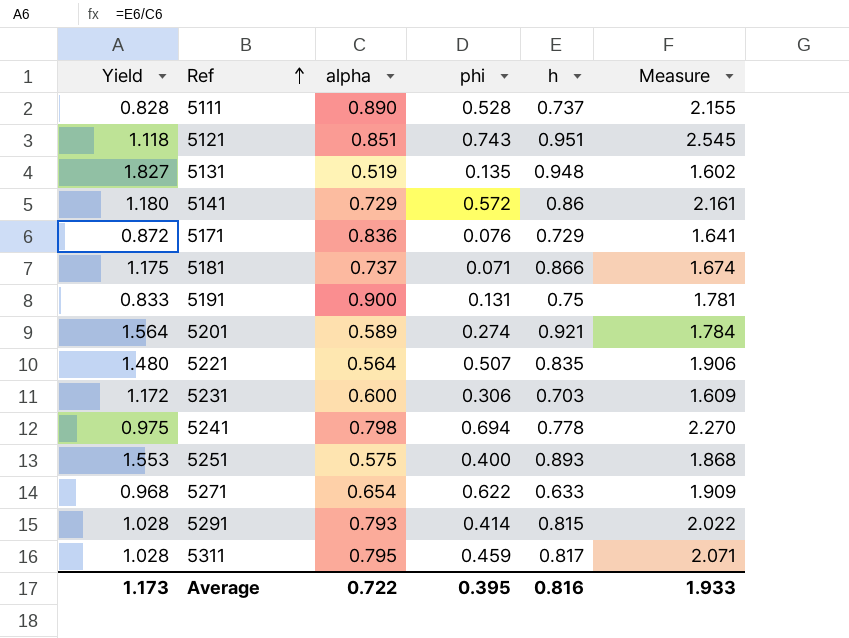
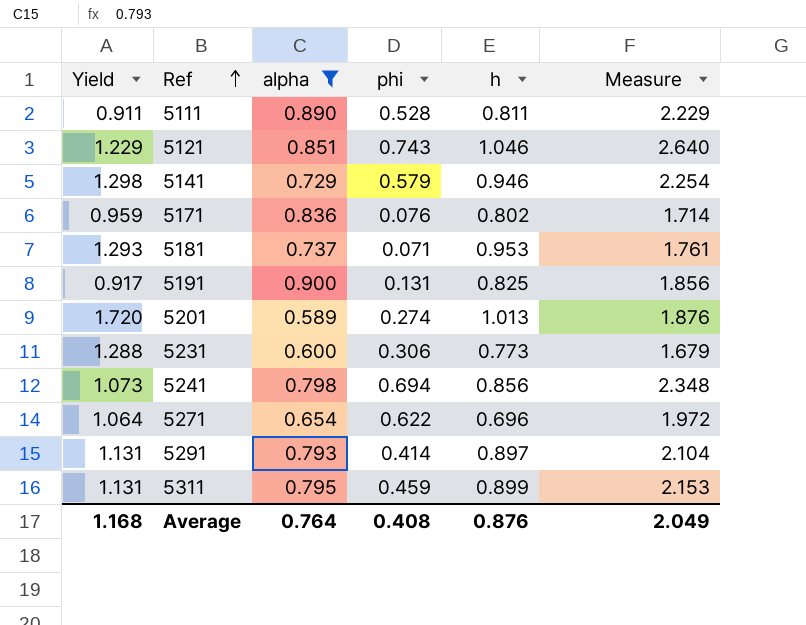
filter: none -> alpha >= 0.589
5111 | Yield: 0.828 -> 0.911
5111 | h: 0.737 -> 0.811
5111 | Measure: 2.155 -> 2.229
5121 | Yield: 1.118 -> 1.229
5121 | h: 0.951 -> 1.046
5121 | Measure: 2.545 -> 2.640
5141 | Yield: 1.180 -> 1.298
5141 | phi: 0.572 -> 0.579
5141 | h: 0.86 -> 0.946
5141 | Measure: 2.161 -> 2.254
5171 | Yield: 0.872 -> 0.959
5171 | h: 0.729 -> 0.802
5171 | Measure: 1.641 -> 1.714
5181 | Yield: 1.175 -> 1.293
5181 | h: 0.866 -> 0.953
5181 | Measure: 1.674 -> 1.761
5191 | Yield: 0.833 -> 0.917
5191 | h: 0.75 -> 0.825
5191 | Measure: 1.781 -> 1.856
5201 | Yield: 1.564 -> 1.720
5201 | h: 0.921 -> 1.013
5201 | Measure: 1.784 -> 1.876
5231 | Yield: 1.172 -> 1.288
5231 | h: 0.703 -> 0.773
5231 | Measure: 1.609 -> 1.679
5241 | Yield: 0.975 -> 1.073
5241 | h: 0.778 -> 0.856
5241 | Measure: 2.270 -> 2.348
5271 | Yield: 0.968 -> 1.064
5271 | h: 0.633 -> 0.696
5271 | Measure: 1.909 -> 1.972
5291 | Yield: 1.028 -> 1.131
5291 | h: 0.815 -> 0.897
5291 | Measure: 2.022 -> 2.104
5311 | Yield: 1.028 -> 1.131
5311 | h: 0.817 -> 0.899
5311 | Measure: 2.071 -> 2.153
Average | Yield: 1.173 -> 1.168
Average | alpha: 0.722 -> 0.764
Average | phi: 0.395 -> 0.408
Average | h: 0.816 -> 0.876
Average | Measure: 1.933 -> 2.049

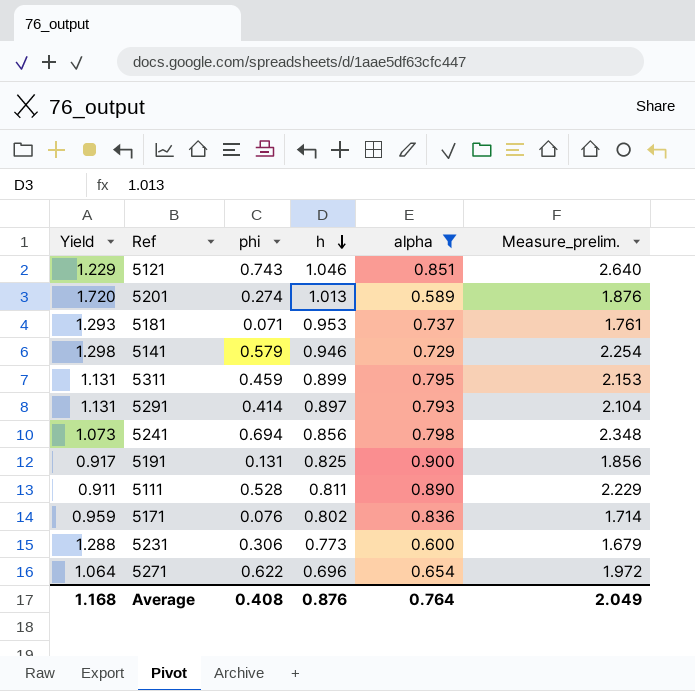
row order: Ref ascending -> h descending
column alpha | position: 3 -> 5
column name: Measure -> Measure_prelim.

